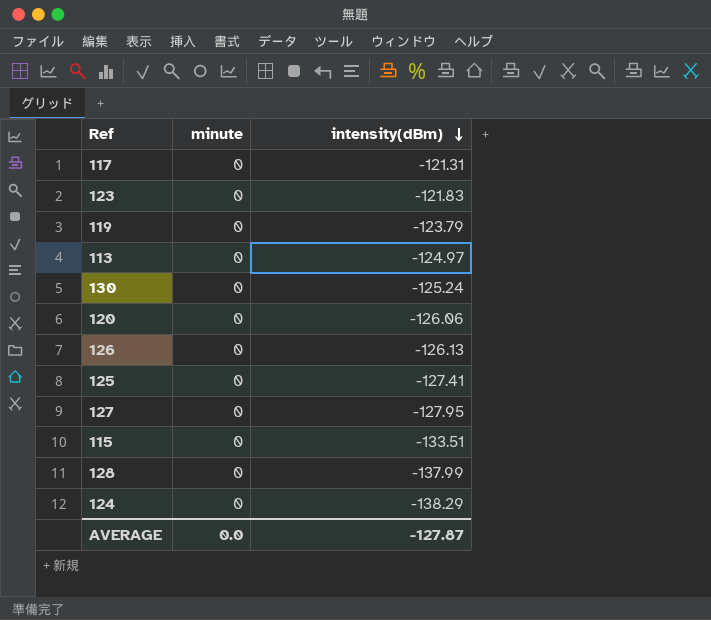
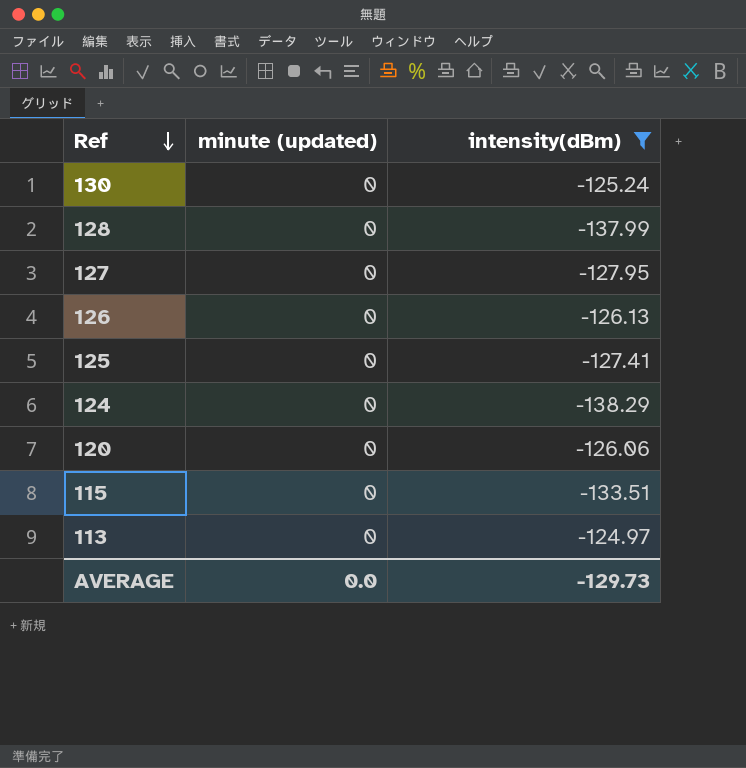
filter: none -> intensity(dBm) <= -124.97
row order: intensity(dBm) descending -> Ref descending
column name: minute -> minute (updated)
AVERAGE | intensity(dBm): -127.87 -> -129.73

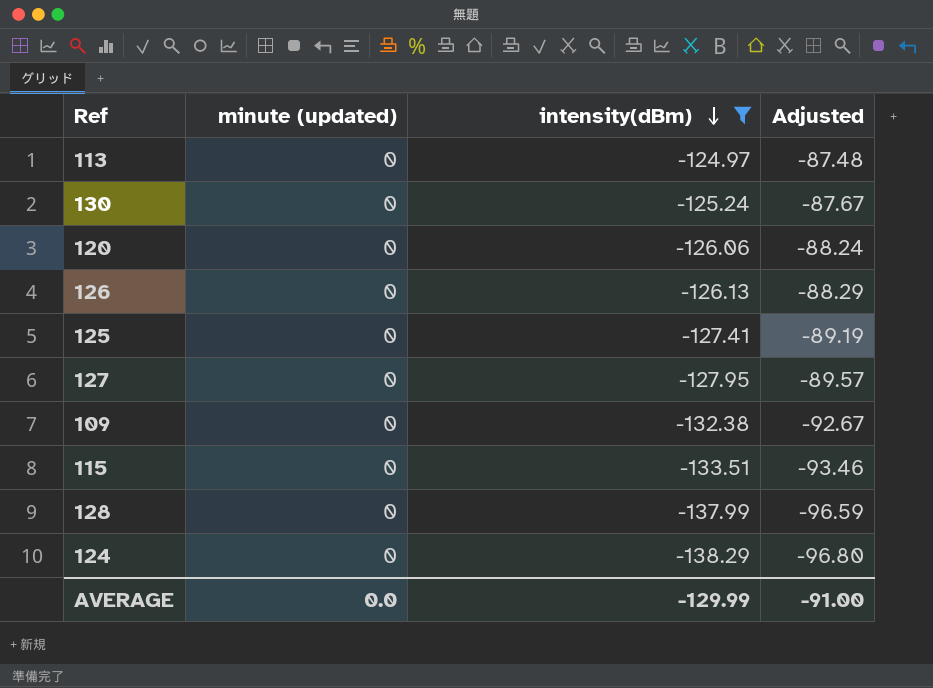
row order: Ref descending -> intensity(dBm) descending
column Adjusted | formula: none -> [intensity(dBm)] * 0.7
row 109: none -> 0 | -132.38 | -92.67
AVERAGE | intensity(dBm): -129.73 -> -129.99

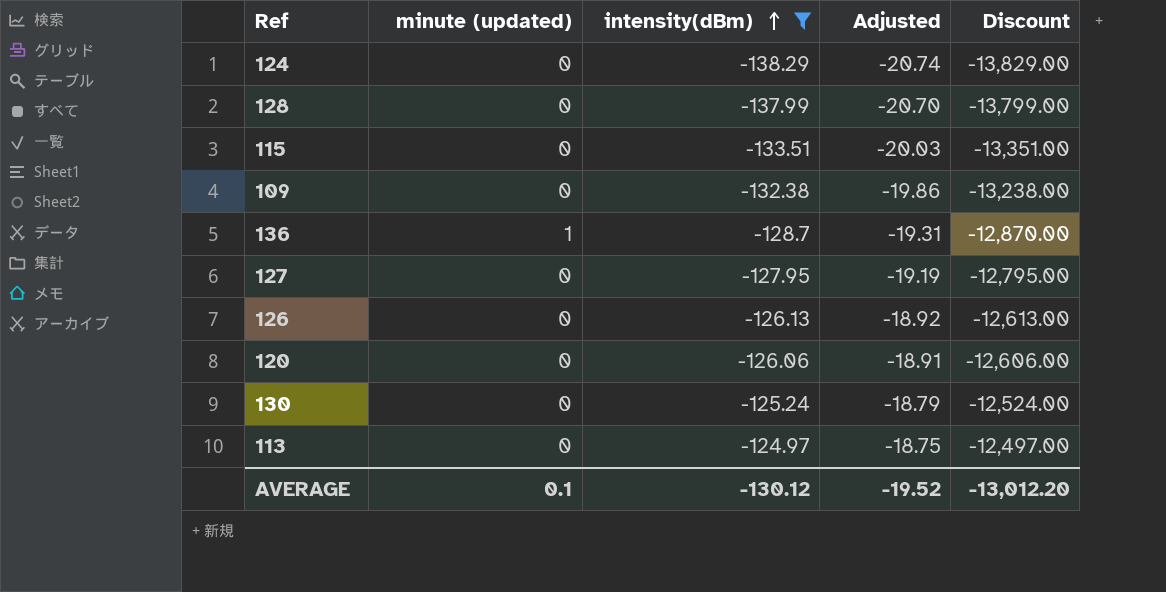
row order: intensity(dBm) descending -> intensity(dBm) ascending
column Adjusted | formula: [intensity(dBm)] * 0.7 -> [intensity(dBm)] * 0.15
column Discount | formula: none -> [intensity(dBm)] * 100
row 125: 0 | -127.41 | -89.19 -> none
row 136: none -> 1 | -128.7 | -19.31 | -12,870.00
AVERAGE | minute (updated): 0.0 -> 0.1
AVERAGE | intensity(dBm): -129.99 -> -130.12
AVERAGE | Adjusted: -91.00 -> -19.52

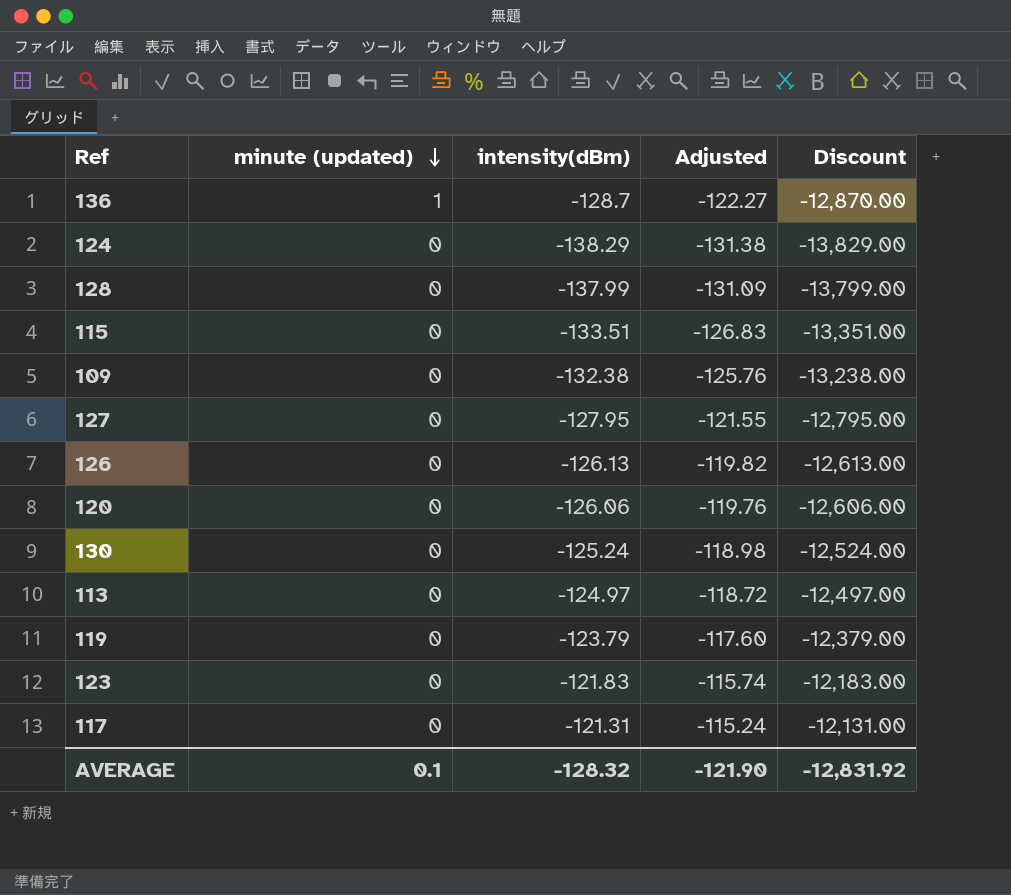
filter: intensity(dBm) <= -124.97 -> none
row order: intensity(dBm) ascending -> minute (updated) descending
column Adjusted | formula: [intensity(dBm)] * 0.15 -> [intensity(dBm)] * 0.95
AVERAGE | intensity(dBm): -130.12 -> -128.32
AVERAGE | Adjusted: -19.52 -> -121.90
AVERAGE | Discount: -13,012.20 -> -12,831.92

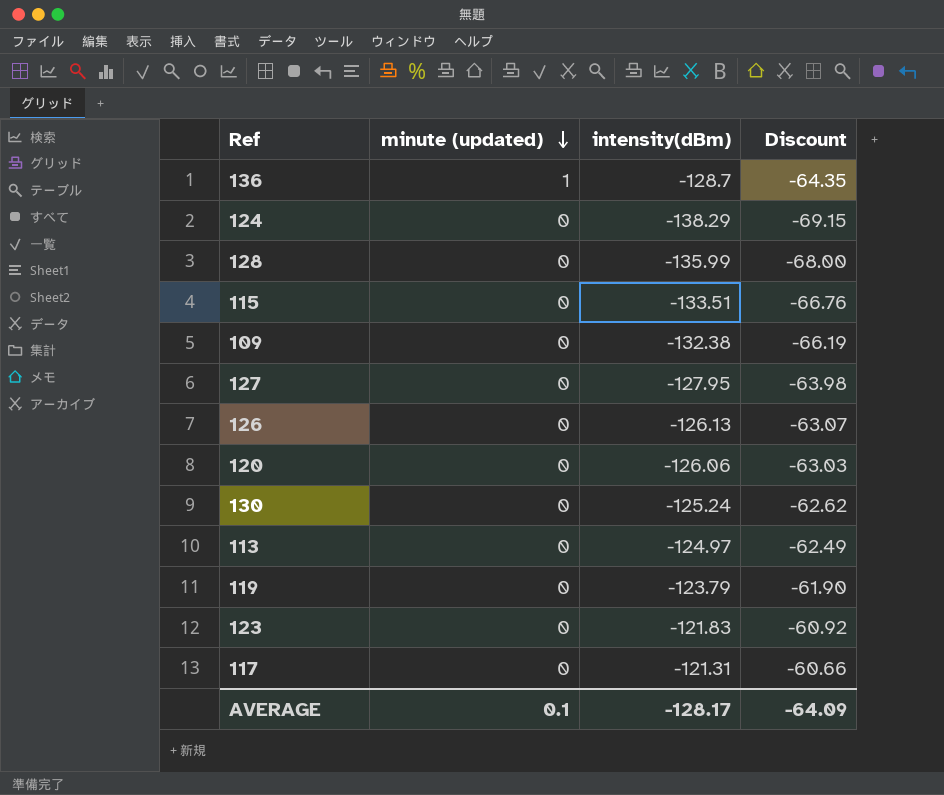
column Adjusted | formula: [intensity(dBm)] * 0.95 -> none
column Discount | formula: [intensity(dBm)] * 100 -> [intensity(dBm)] * 0.5
128 | intensity(dBm): -137.99 -> -135.99
AVERAGE | intensity(dBm): -128.32 -> -128.17
AVERAGE | Discount: -12,831.92 -> -64.09

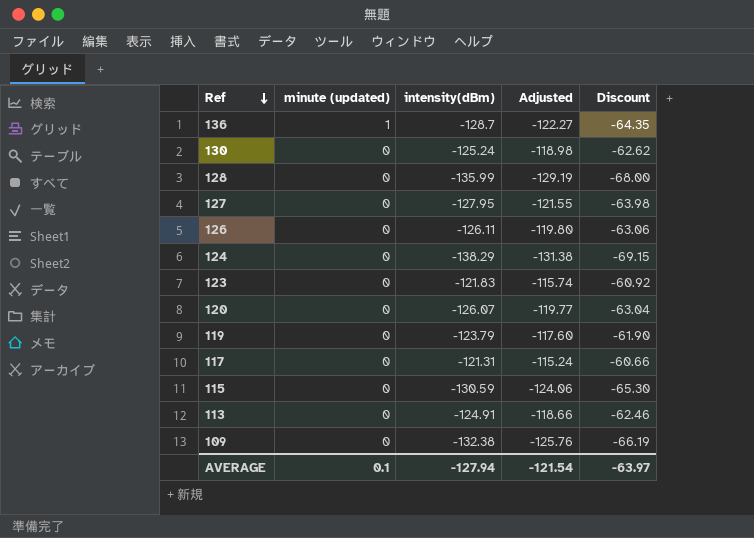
row order: minute (updated) descending -> Ref descending
column Adjusted | formula: none -> [intensity(dBm)] * 0.95
126 | intensity(dBm): -126.13 -> -126.11
126 | Discount: -63.07 -> -63.06
120 | intensity(dBm): -126.06 -> -126.07
120 | Discount: -63.03 -> -63.04
115 | intensity(dBm): -133.51 -> -130.59
115 | Discount: -66.76 -> -65.30
113 | intensity(dBm): -124.97 -> -124.91
113 | Discount: -62.49 -> -62.46
AVERAGE | intensity(dBm): -128.17 -> -127.94
AVERAGE | Discount: -64.09 -> -63.97

